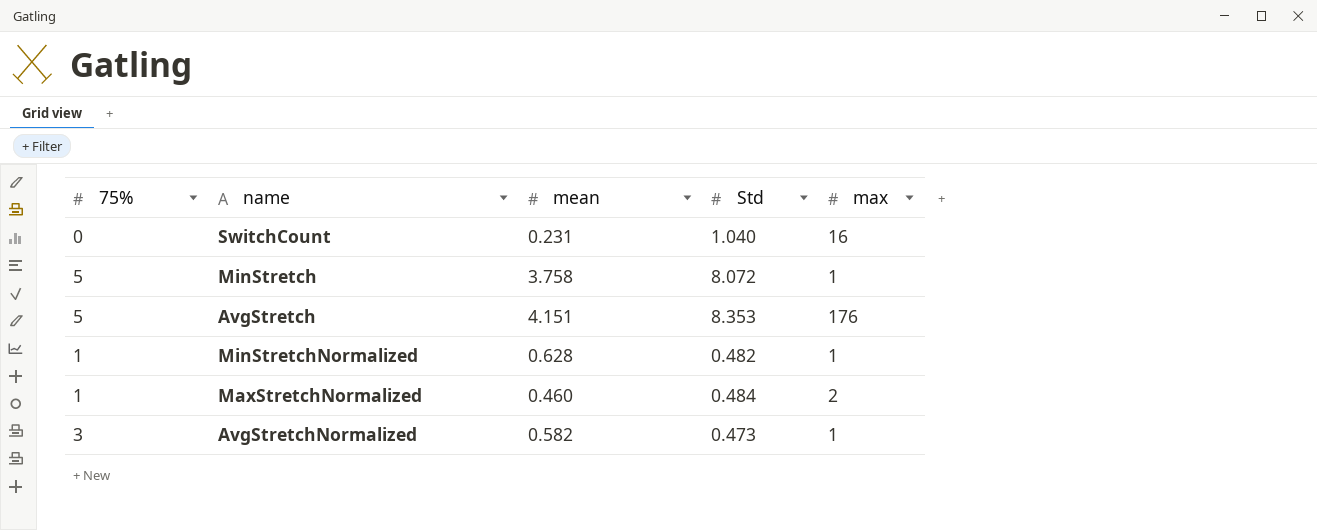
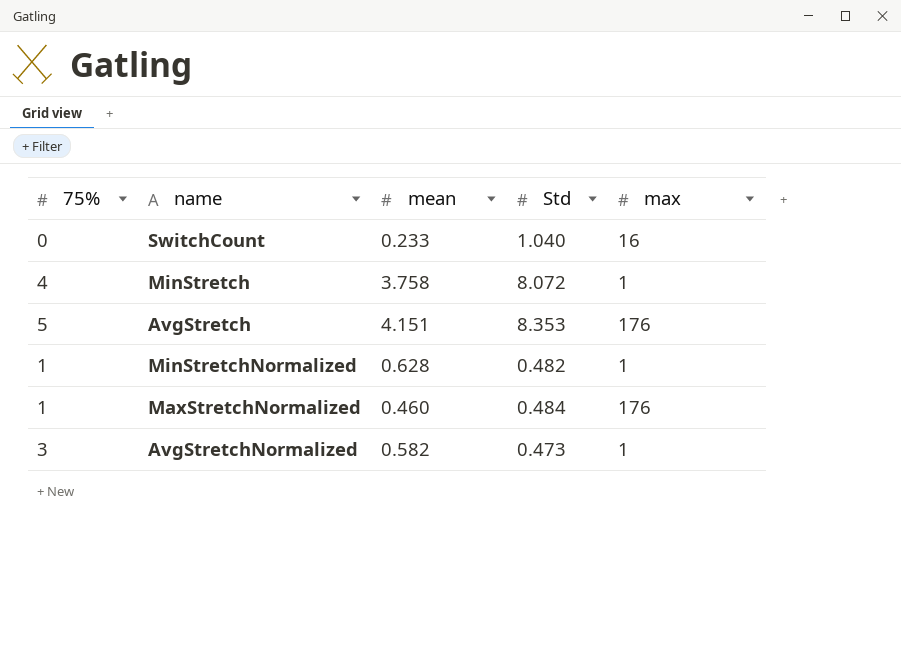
SwitchCount | mean: 0.231 -> 0.233
MinStretch | 75%: 5 -> 4
MaxStretchNormalized | max: 2 -> 176

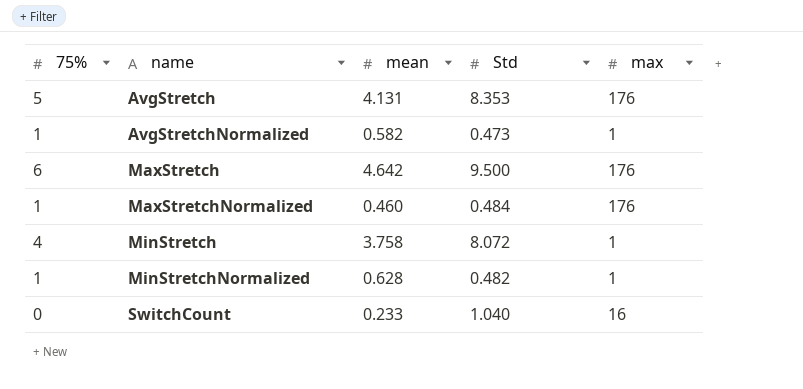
row order: none -> name ascending
AvgStretch | mean: 4.151 -> 4.131
AvgStretchNormalized | 75%: 3 -> 1
row MaxStretch: none -> 6 | 4.642 | 9.500 | 176

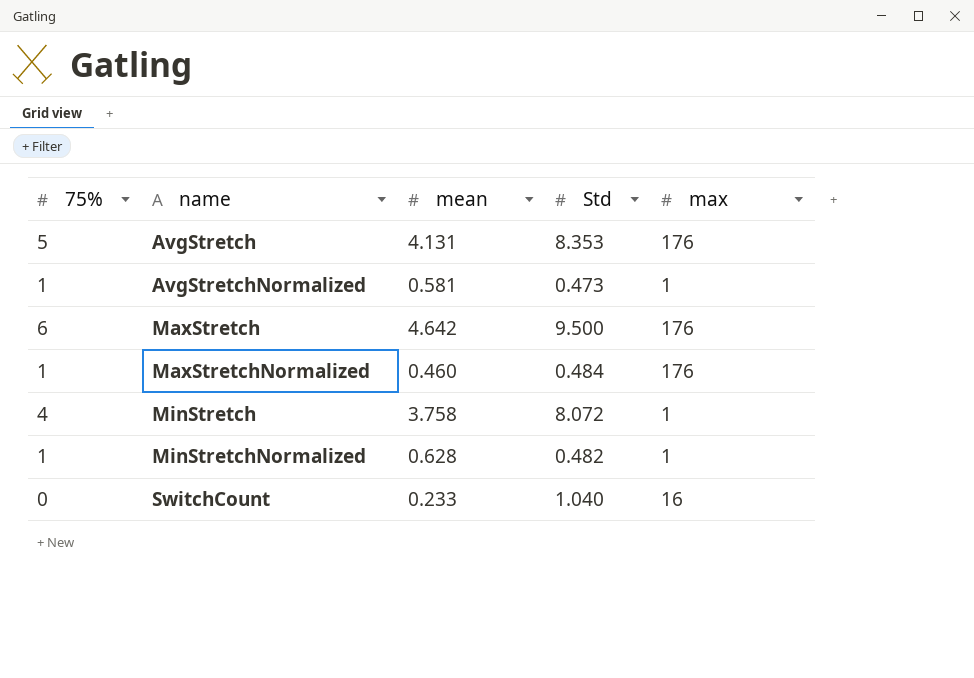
AvgStretchNormalized | mean: 0.582 -> 0.581

